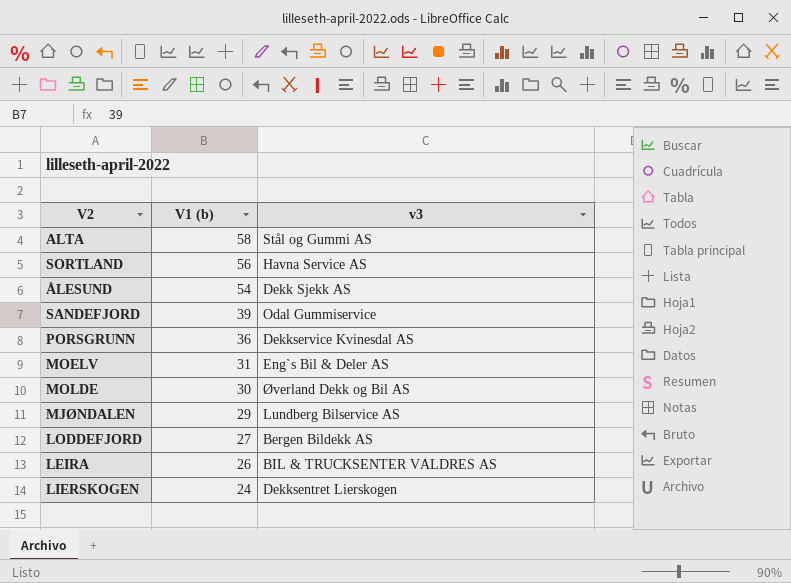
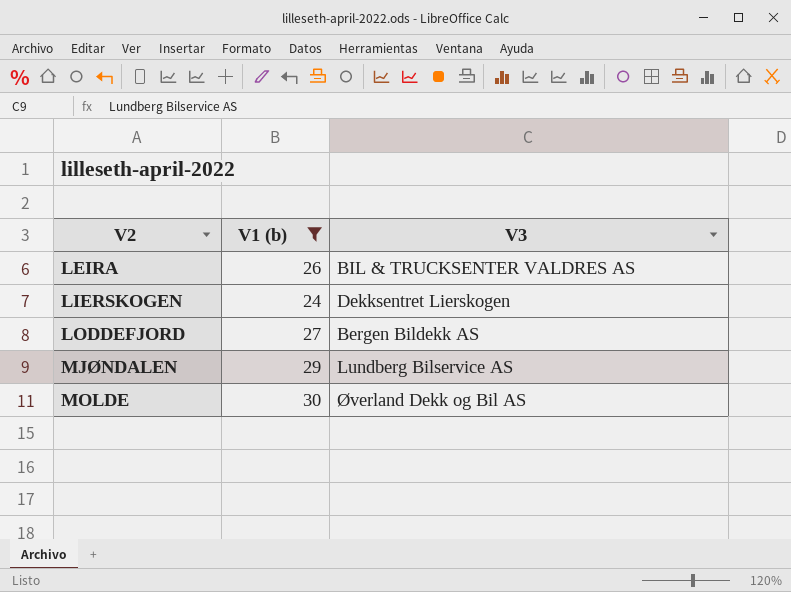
filter: none -> V1 (b) <= 30
row order: V1 (b) descending -> V2 ascending
column name: v3 -> V3

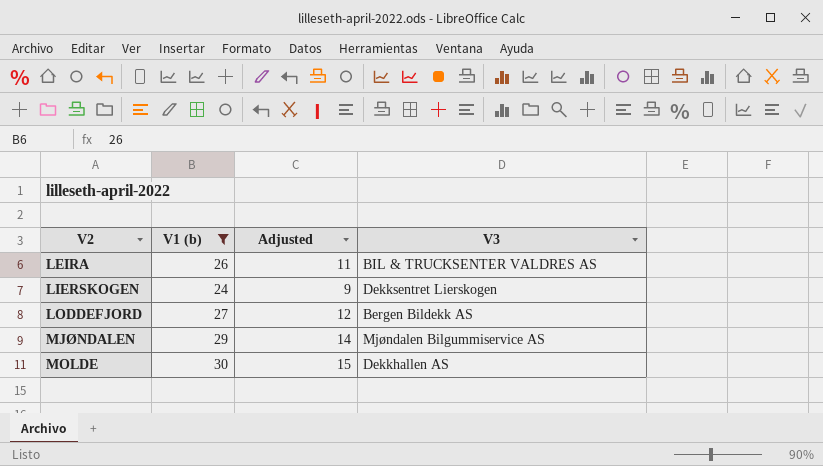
column Adjusted | formula: none -> [V1 (b)] - 15
MJØNDALEN | V3: Lundberg Bilservice AS -> Mjøndalen Bilgummiservice AS
MOLDE | V3: Øverland Dekk og Bil AS -> Dekkhallen AS

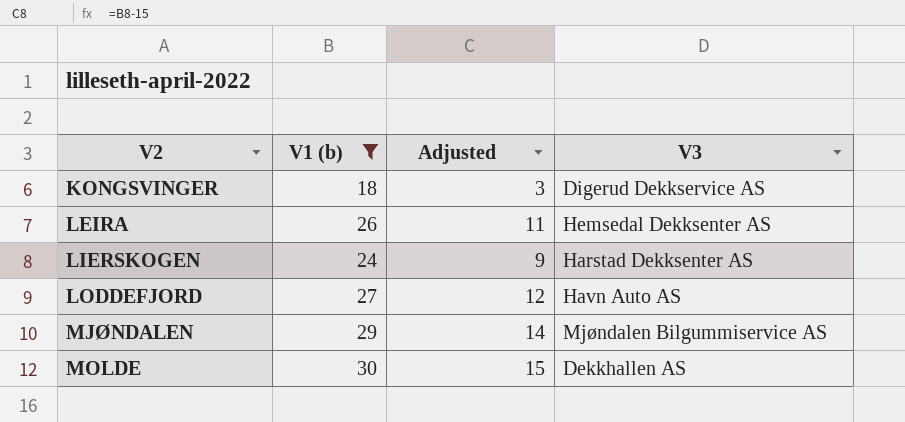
row KONGSVINGER: none -> 18 | 3 | Digerud Dekkservice AS
LEIRA | V3: BIL & TRUCKSENTER VALDRES AS -> Hemsedal Dekksenter AS
LIERSKOGEN | V3: Dekksentret Lierskogen -> Harstad Dekksenter AS
LODDEFJORD | V3: Bergen Bildekk AS -> Havn Auto AS

